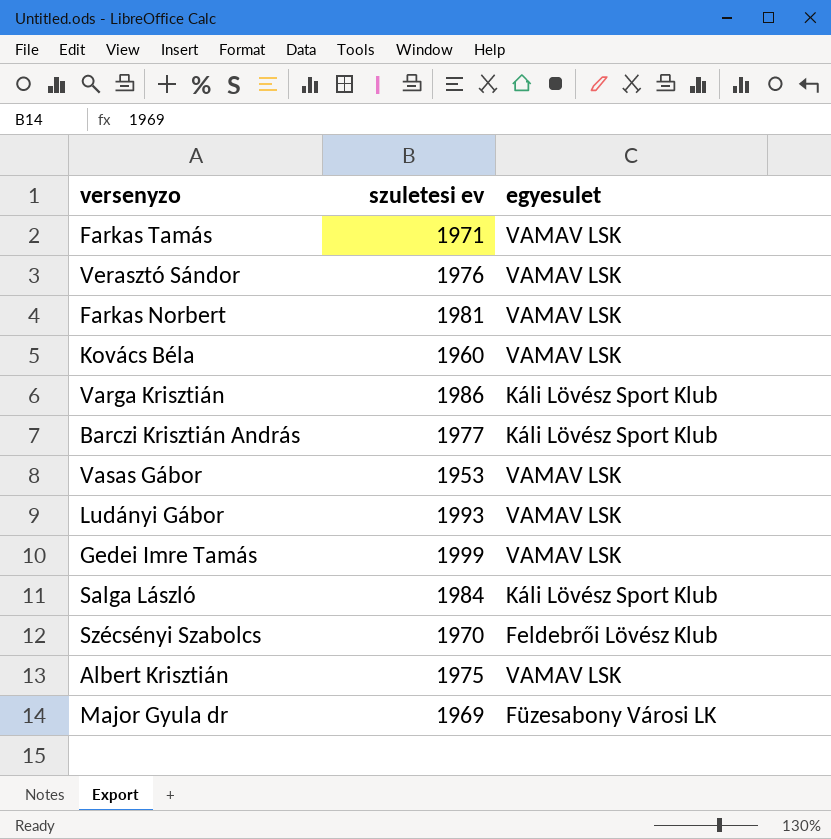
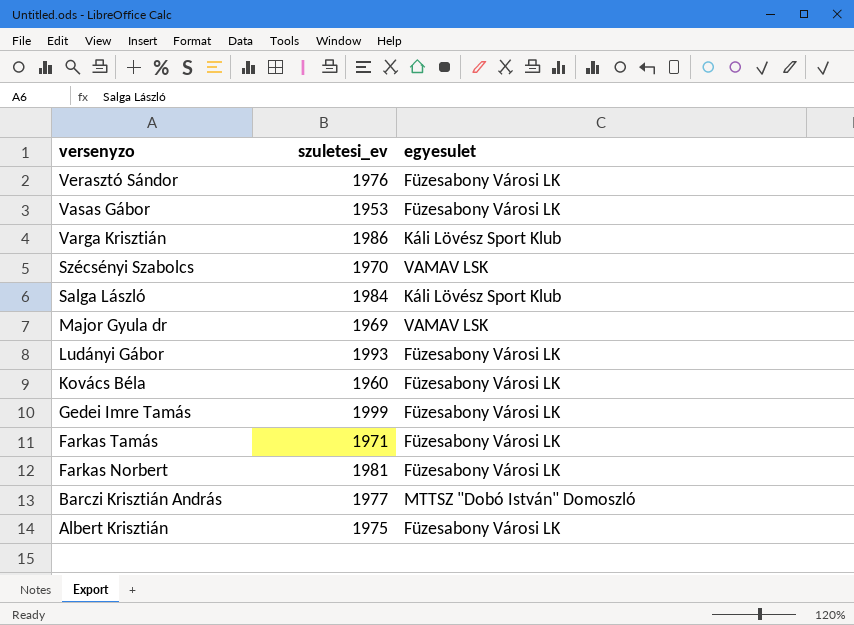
row order: none -> versenyzo descending
column name: szuletesi ev -> szuletesi_ev
Verasztó Sándor | egyesulet: VAMAV LSK -> Füzesabony Városi LK
Vasas Gábor | egyesulet: VAMAV LSK -> Füzesabony Városi LK
Szécsényi Szabolcs | egyesulet: Feldebrői Lövész Klub -> VAMAV LSK
Major Gyula dr | egyesulet: Füzesabony Városi LK -> VAMAV LSK
Ludányi Gábor | egyesulet: VAMAV LSK -> Füzesabony Városi LK
Kovács Béla | egyesulet: VAMAV LSK -> Füzesabony Városi LK
Gedei Imre Tamás | egyesulet: VAMAV LSK -> Füzesabony Városi LK
Farkas Tamás | egyesulet: VAMAV LSK -> Füzesabony Városi LK
Farkas Norbert | egyesulet: VAMAV LSK -> Füzesabony Városi LK
Barczi Krisztián András | egyesulet: Káli Lövész Sport Klub -> MTTSZ "Dobó István" Domoszló
Albert Krisztián | egyesulet: VAMAV LSK -> Füzesabony Városi LK

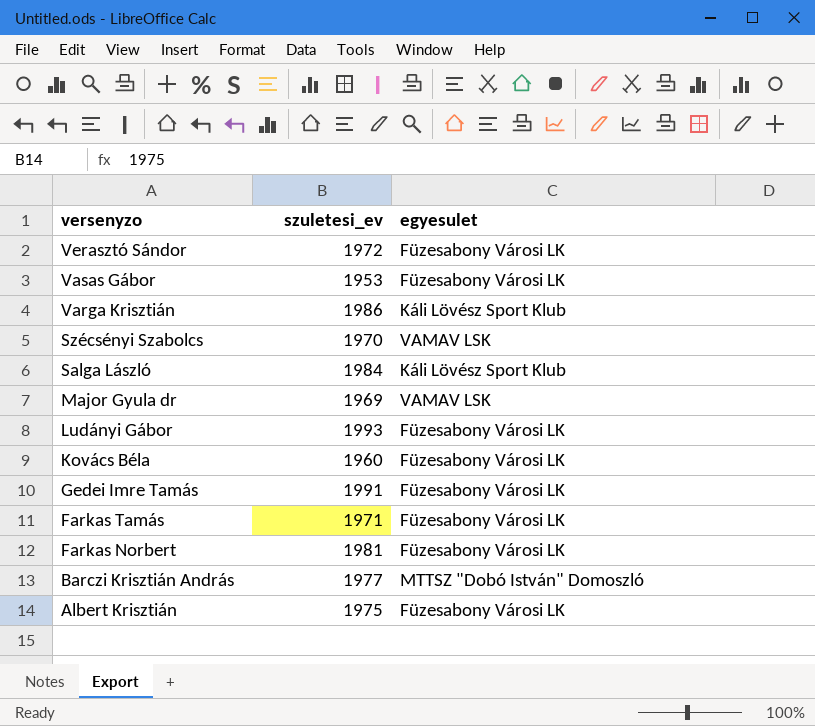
Verasztó Sándor | szuletesi_ev: 1976 -> 1972
Gedei Imre Tamás | szuletesi_ev: 1999 -> 1991

